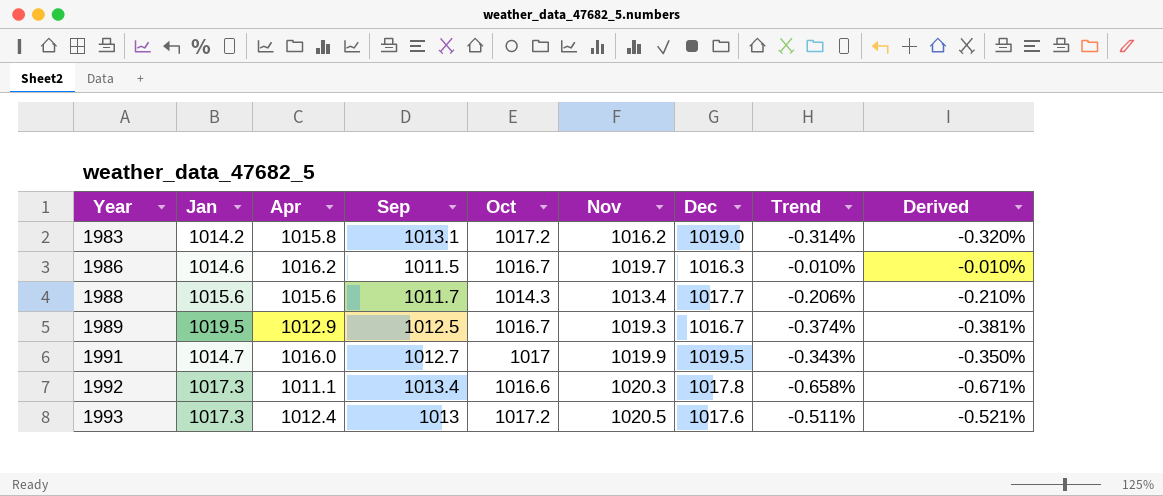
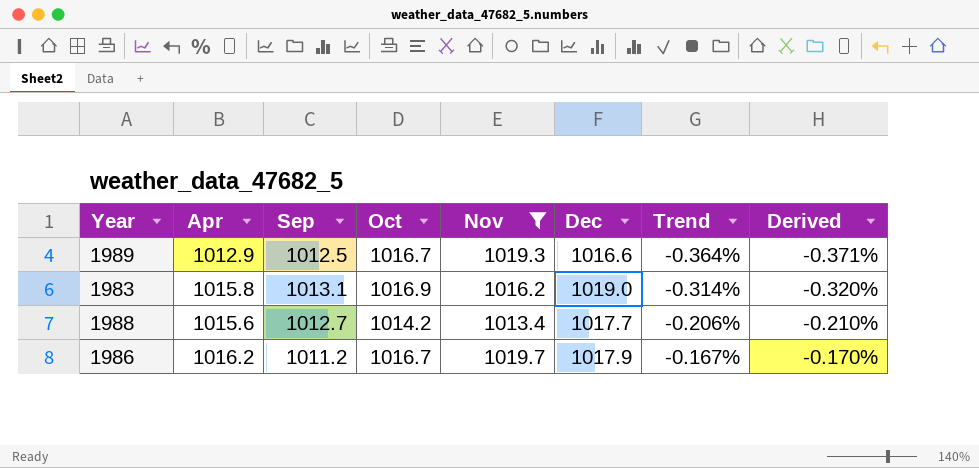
filter: none -> Nov <= 1019.7
row order: Year ascending -> Trend ascending
column Jan | position: 2 -> none
1989 | Dec: 1016.7 -> 1016.6
1989 | Trend: -0.374% -> -0.364%
1989 | Derived: -0.381% -> -0.371%
1983 | Oct: 1017.2 -> 1016.9
1988 | Sep: 1011.7 -> 1012.7
1988 | Oct: 1014.3 -> 1014.2
1986 | Sep: 1011.5 -> 1011.2
1986 | Dec: 1016.3 -> 1017.9
1986 | Trend: -0.010% -> -0.167%
1986 | Derived: -0.010% -> -0.170%

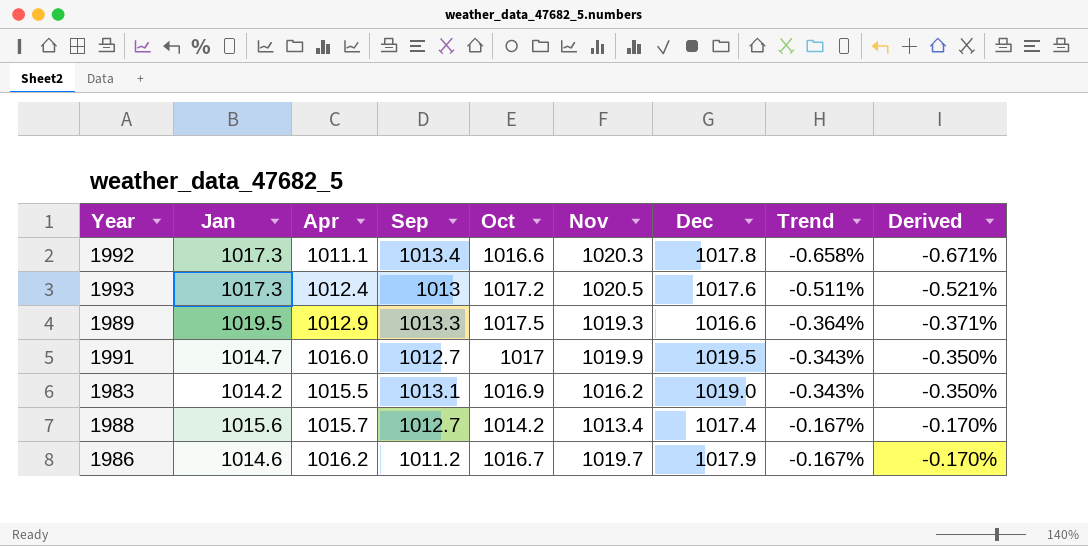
filter: Nov <= 1019.7 -> none
column Jan | position: none -> 2
1989 | Sep: 1012.5 -> 1013.3
1989 | Oct: 1016.7 -> 1017.5
1983 | Apr: 1015.8 -> 1015.5
1983 | Trend: -0.314% -> -0.343%
1983 | Derived: -0.320% -> -0.350%
1988 | Apr: 1015.6 -> 1015.7
1988 | Dec: 1017.7 -> 1017.4
1988 | Trend: -0.206% -> -0.167%
1988 | Derived: -0.210% -> -0.170%

